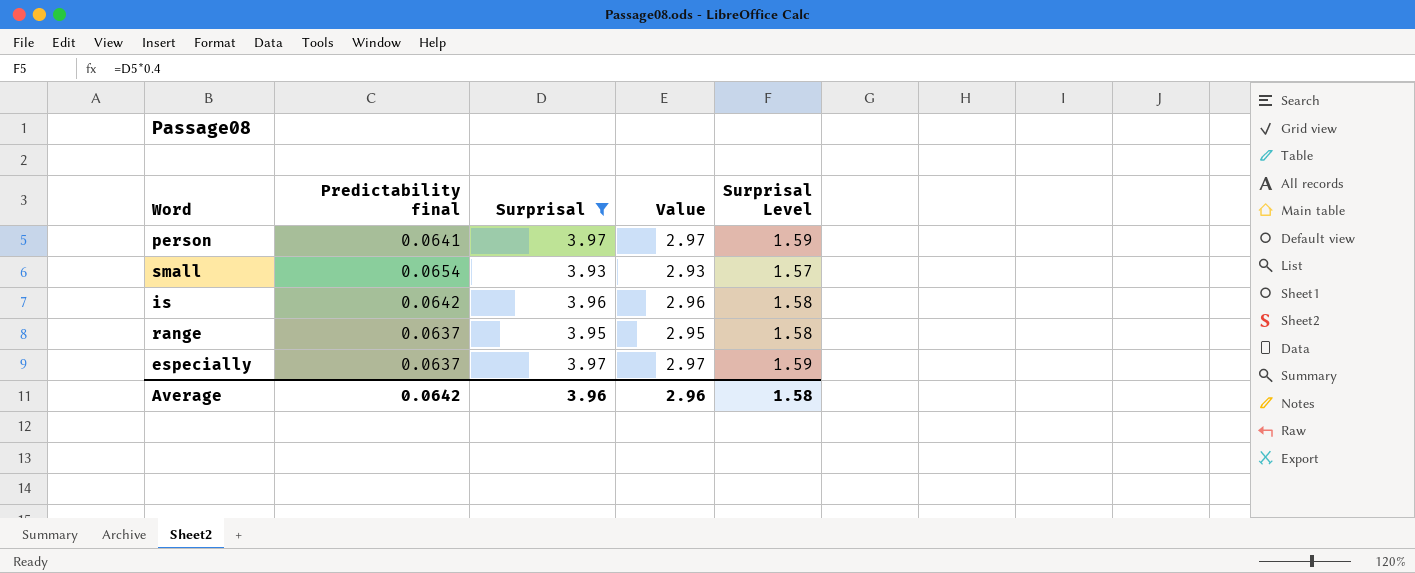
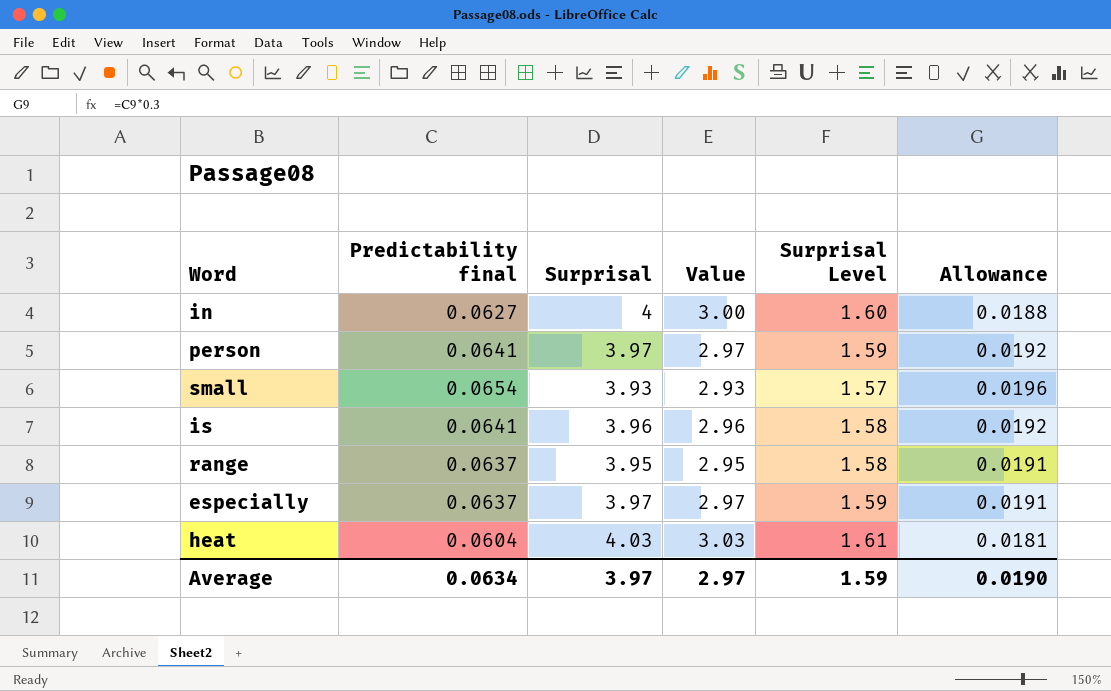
filter: Surprisal <= 3.97 -> none
column Allowance | formula: none -> [Predictability final] * 0.3
is | Predictability final: 0.0642 -> 0.0641
Average | Predictability final: 0.0642 -> 0.0634
Average | Surprisal: 3.96 -> 3.97
Average | Value: 2.96 -> 2.97
Average | Surprisal Level: 1.58 -> 1.59

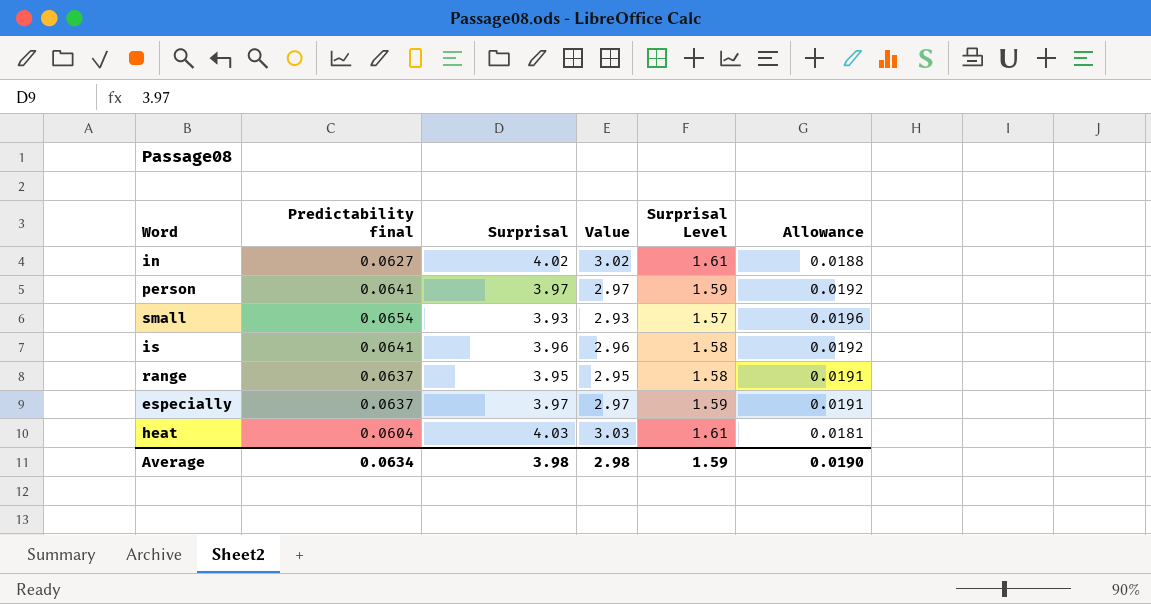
in | Surprisal: 4 -> 4.02
in | Value: 3.00 -> 3.02
in | Surprisal Level: 1.60 -> 1.61
Average | Surprisal: 3.97 -> 3.98
Average | Value: 2.97 -> 2.98

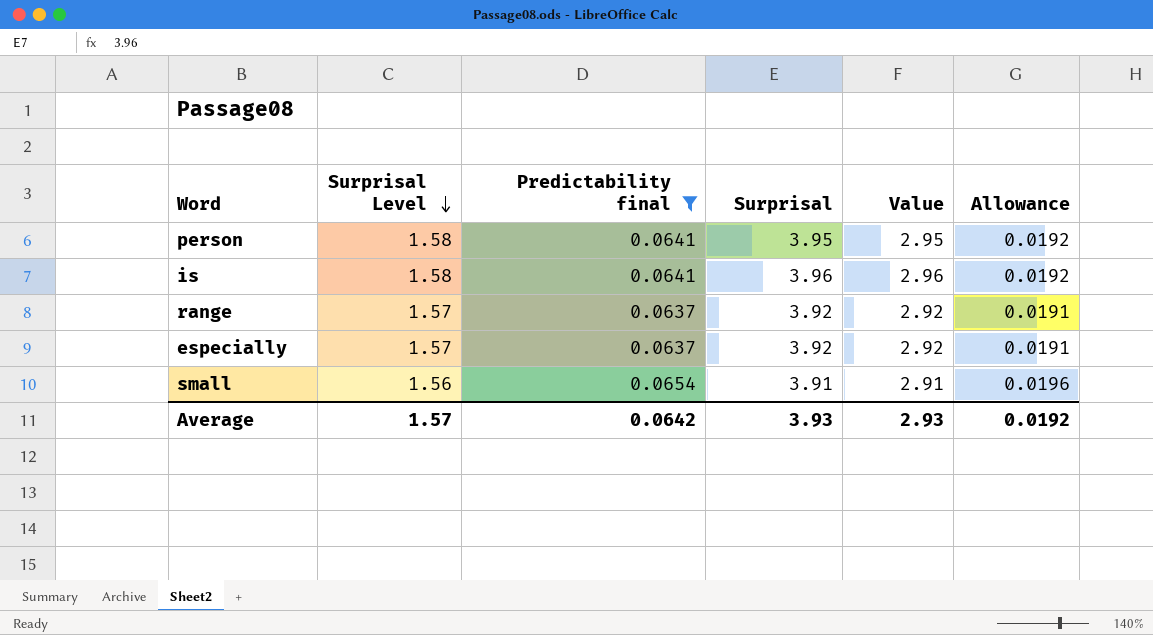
filter: none -> Predictability final >= 0.0637
row order: none -> Surprisal Level descending
column Surprisal Level | position: 5 -> 2
person | Surprisal Level: 1.59 -> 1.58
person | Surprisal: 3.97 -> 3.95
person | Value: 2.97 -> 2.95
range | Surprisal Level: 1.58 -> 1.57
range | Surprisal: 3.95 -> 3.92
range | Value: 2.95 -> 2.92
especially | Surprisal Level: 1.59 -> 1.57
especially | Surprisal: 3.97 -> 3.92
especially | Value: 2.97 -> 2.92
small | Surprisal Level: 1.57 -> 1.56
small | Surprisal: 3.93 -> 3.91
small | Value: 2.93 -> 2.91
Average | Surprisal Level: 1.59 -> 1.57
Average | Predictability final: 0.0634 -> 0.0642
Average | Surprisal: 3.98 -> 3.93
Average | Value: 2.98 -> 2.93
Average | Allowance: 0.0190 -> 0.0192

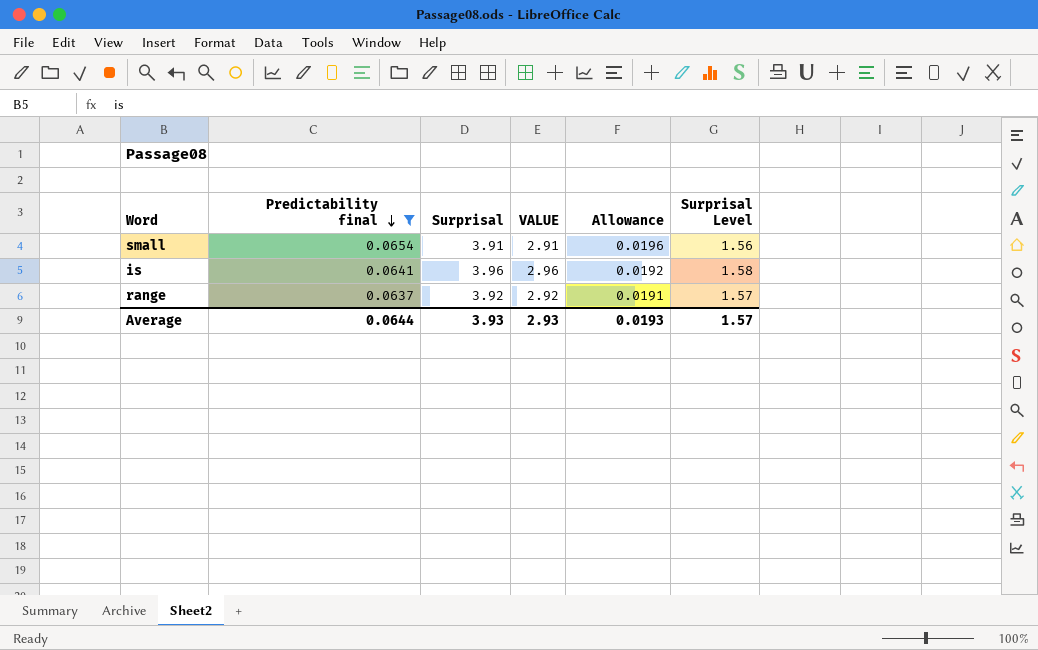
row order: Surprisal Level descending -> Predictability final descending
column name: Value -> VALUE
column Surprisal Level | position: 2 -> 6
row person: 1.58 | 0.0641 | 3.95 | 2.95 | 0.0192 -> none
row especially: 1.57 | 0.0637 | 3.92 | 2.92 | 0.0191 -> none
Average | Predictability final: 0.0642 -> 0.0644
Average | Allowance: 0.0192 -> 0.0193

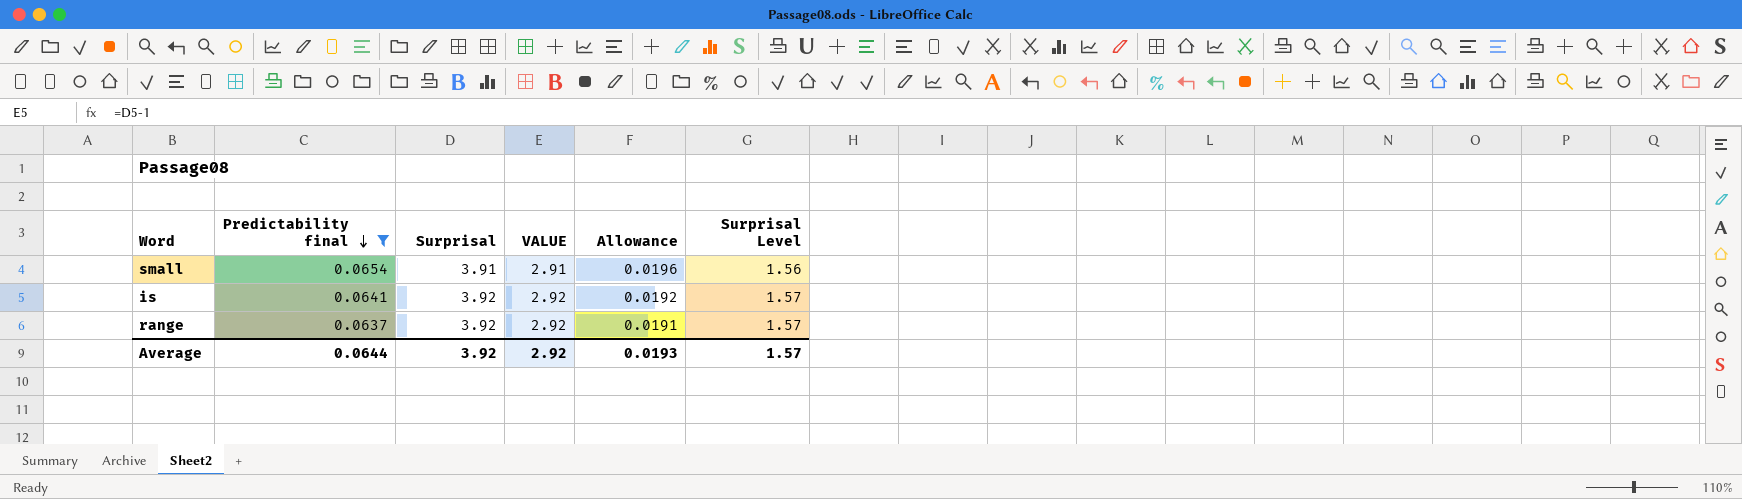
is | Surprisal: 3.96 -> 3.92
is | VALUE: 2.96 -> 2.92
is | Surprisal Level: 1.58 -> 1.57
Average | Surprisal: 3.93 -> 3.92
Average | VALUE: 2.93 -> 2.92

